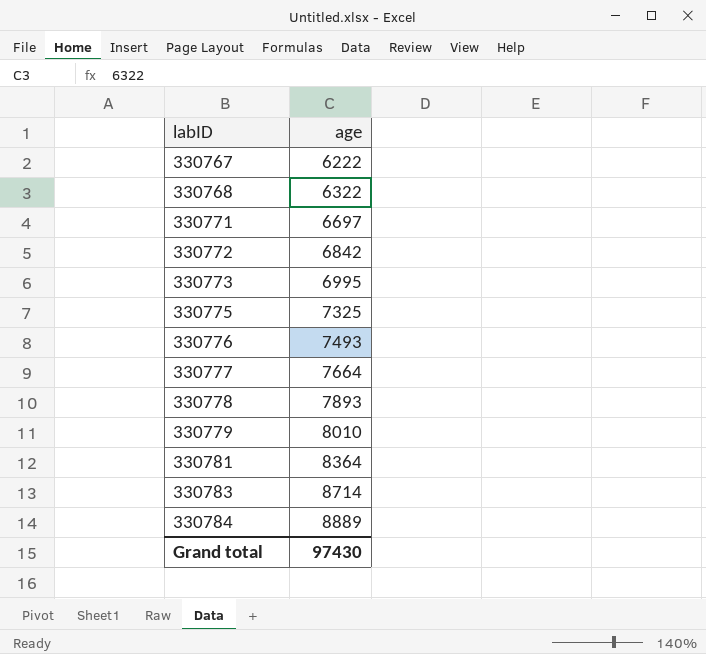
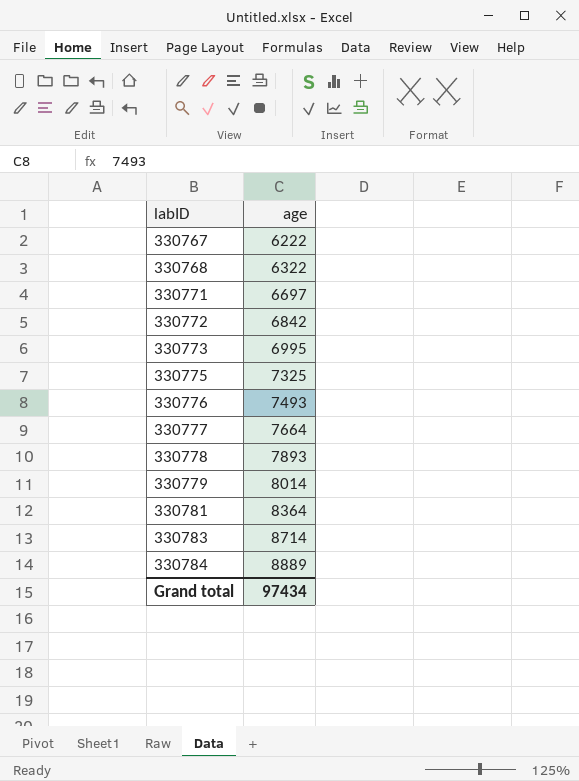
330779 | age: 8010 -> 8014
Grand total | age: 97430 -> 97434

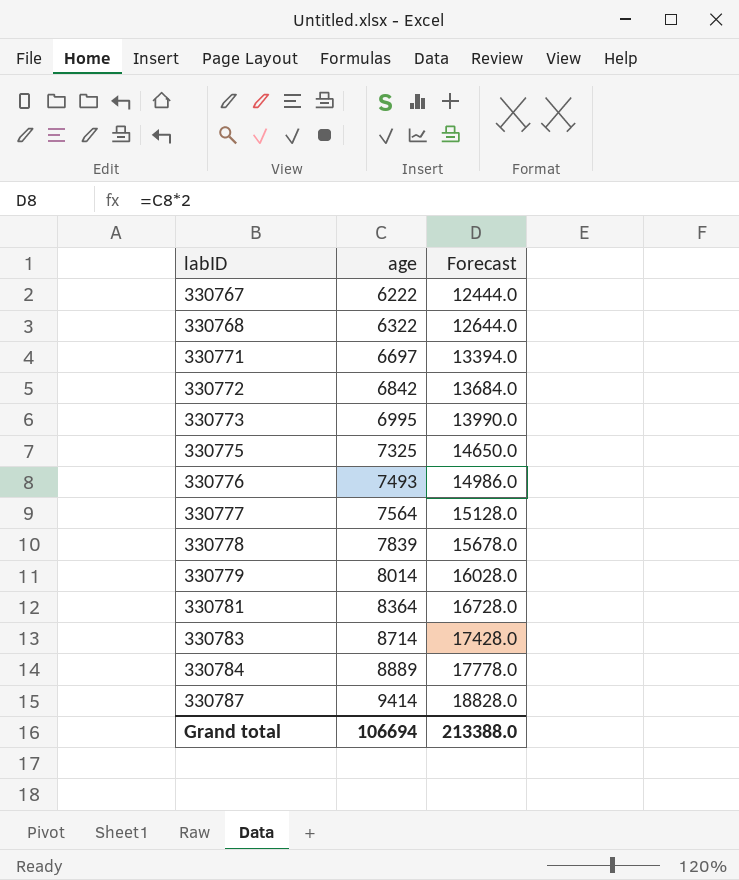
column Forecast | formula: none -> [age] * 2
330777 | age: 7664 -> 7564
330778 | age: 7893 -> 7839
row 330787: none -> 9414 | 18828.0
Grand total | age: 97434 -> 106694

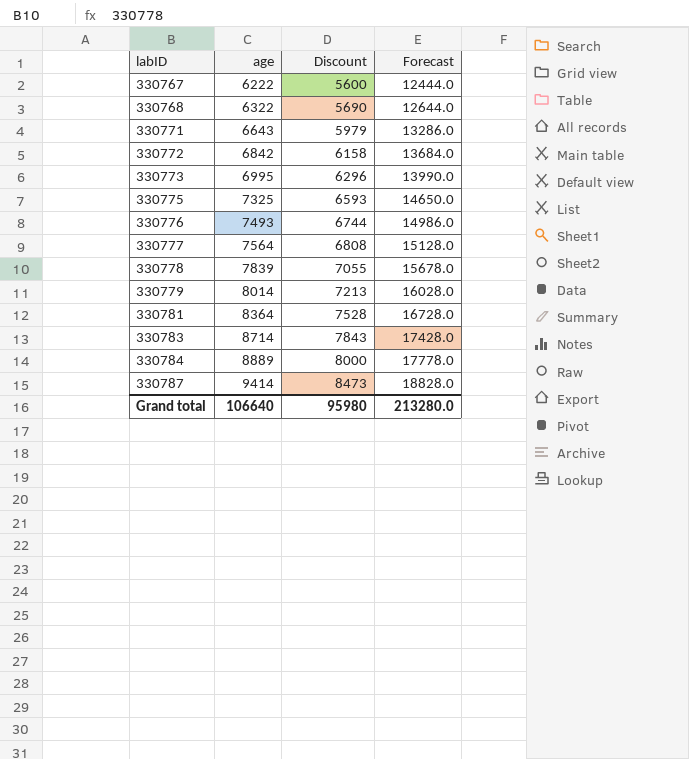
column Discount | formula: none -> [age] * 0.9
330771 | age: 6697 -> 6643
330771 | Forecast: 13394.0 -> 13286.0
Grand total | age: 106694 -> 106640
Grand total | Forecast: 213388.0 -> 213280.0

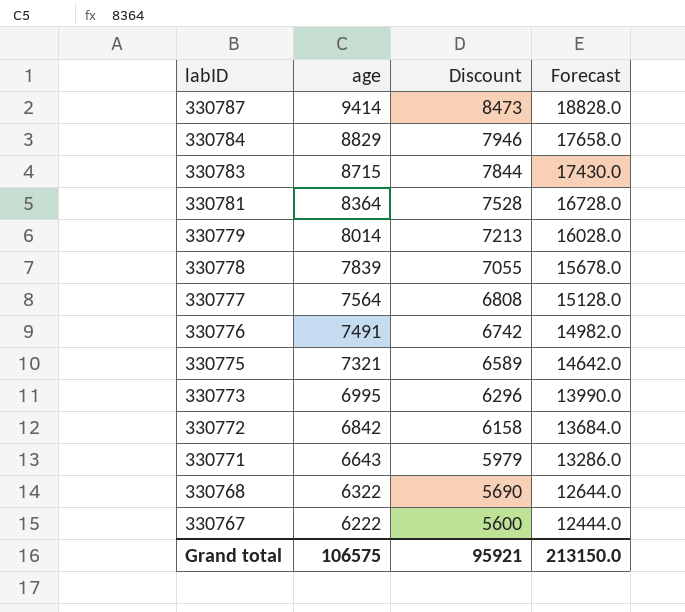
row order: labID ascending -> labID descending
330784 | age: 8889 -> 8829
330784 | Discount: 8000 -> 7946
330784 | Forecast: 17778.0 -> 17658.0
330783 | age: 8714 -> 8715
330783 | Discount: 7843 -> 7844
330783 | Forecast: 17428.0 -> 17430.0
330776 | age: 7493 -> 7491
330776 | Discount: 6744 -> 6742
330776 | Forecast: 14986.0 -> 14982.0
330775 | age: 7325 -> 7321
330775 | Discount: 6593 -> 6589
330775 | Forecast: 14650.0 -> 14642.0
Grand total | age: 106640 -> 106575
Grand total | Discount: 95980 -> 95921
Grand total | Forecast: 213280.0 -> 213150.0

